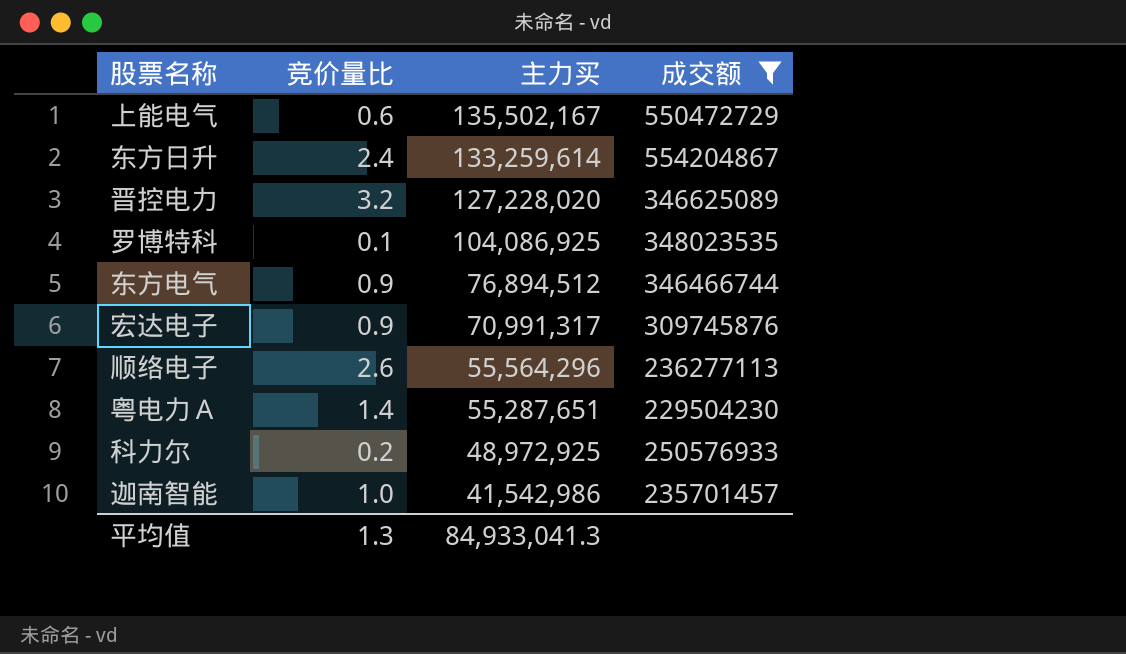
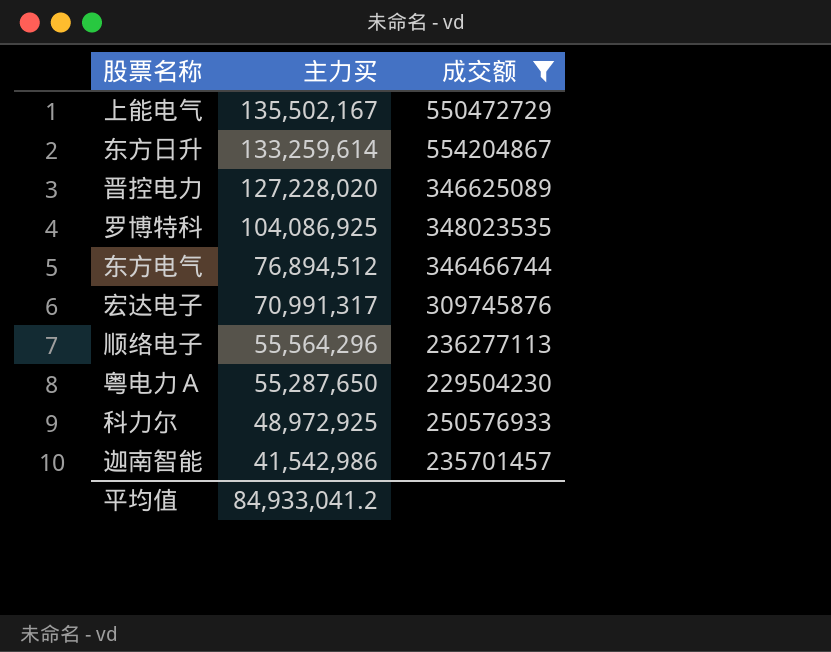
column 竞价量比 | position: 2 -> none
粤电力Ａ | 主力买: 55,287,651 -> 55,287,650
平均值 | 主力买: 84,933,041.3 -> 84,933,041.2

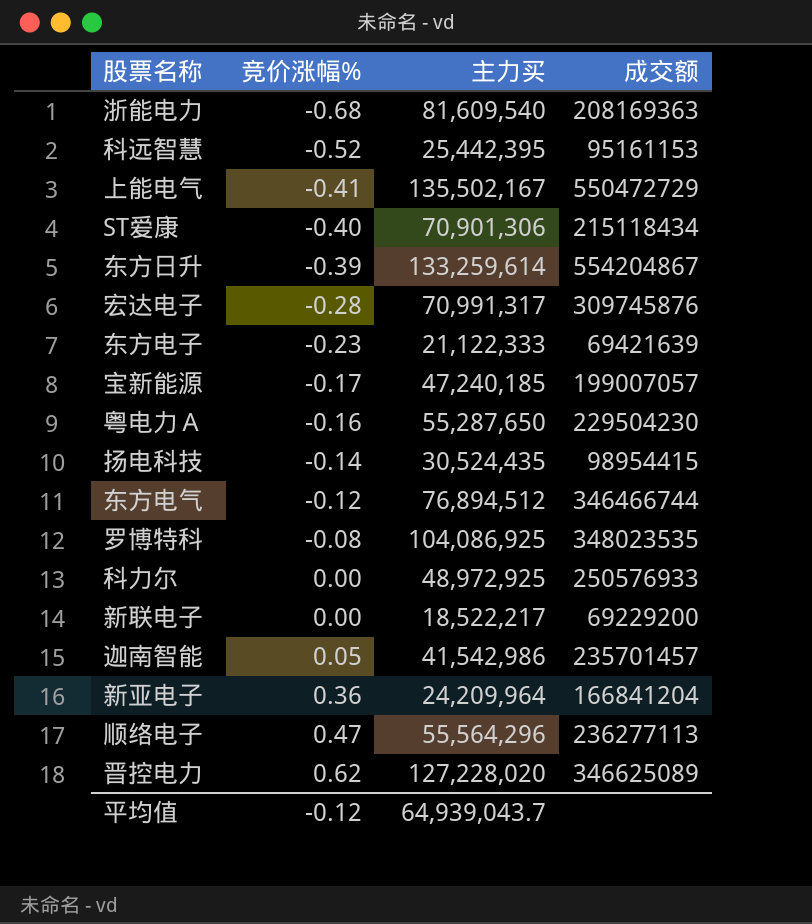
filter: 成交额 >= 229504230 -> none
row order: 主力买 descending -> 竞价涨幅% ascending
column 竞价涨幅% | position: none -> 2
平均值 | 主力买: 84,933,041.2 -> 64,939,043.7

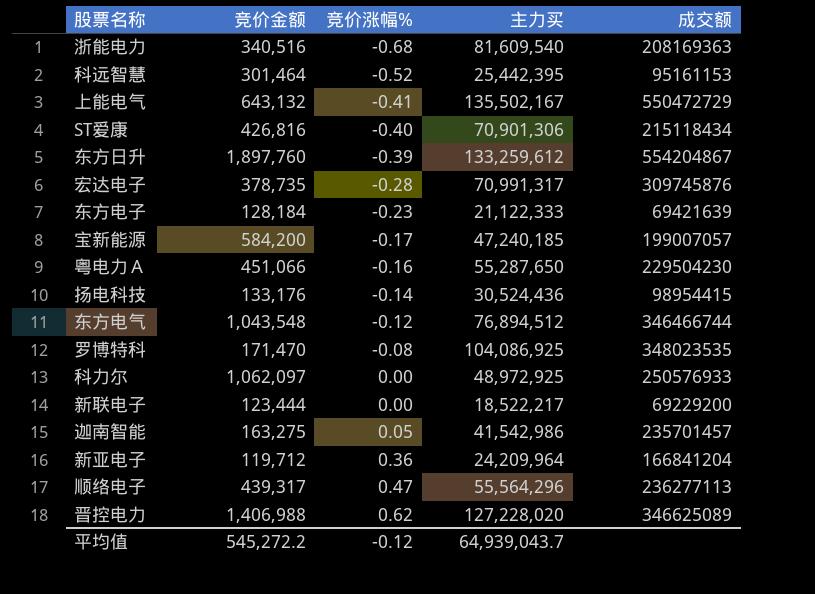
column 竞价金额 | position: none -> 2
东方日升 | 主力买: 133,259,614 -> 133,259,612
扬电科技 | 主力买: 30,524,435 -> 30,524,436

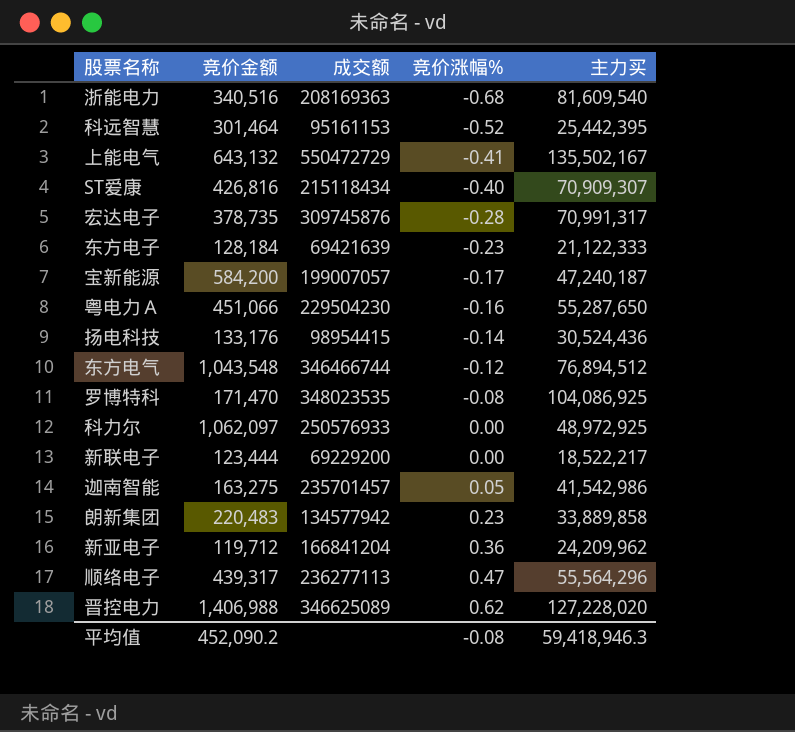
column 成交额 | position: 5 -> 3
row 东方日升: 1,897,760 | -0.39 | 133,259,612 | 554204867 -> none
ST爱康 | 主力买: 70,901,306 -> 70,909,307
宝新能源 | 主力买: 47,240,185 -> 47,240,187
row 朗新集团: none -> 220,483 | 134577942 | 0.23 | 33,889,858
新亚电子 | 主力买: 24,209,964 -> 24,209,962
平均值 | 竞价金额: 545,272.2 -> 452,090.2
平均值 | 竞价涨幅%: -0.12 -> -0.08
平均值 | 主力买: 64,939,043.7 -> 59,418,946.3

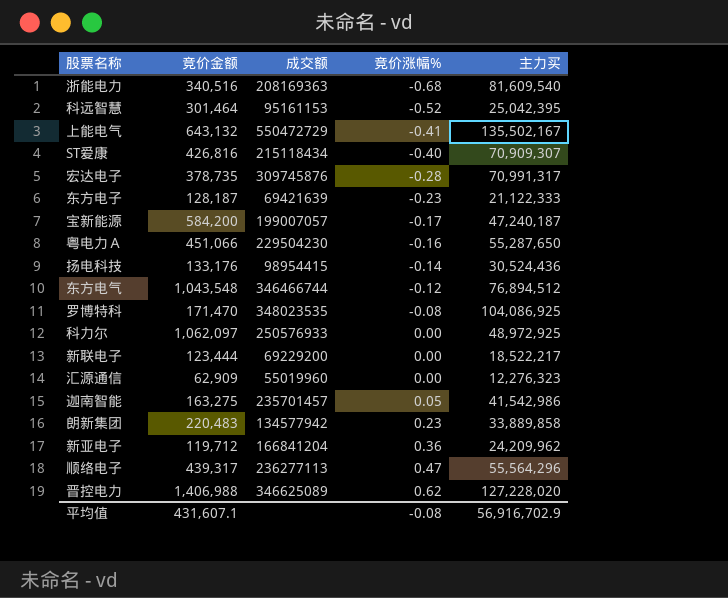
科远智慧 | 主力买: 25,442,395 -> 25,042,395
东方电子 | 竞价金额: 128,184 -> 128,187
row 汇源通信: none -> 62,909 | 55019960 | 0.00 | 12,276,323
平均值 | 竞价金额: 452,090.2 -> 431,607.1
平均值 | 主力买: 59,418,946.3 -> 56,916,702.9

